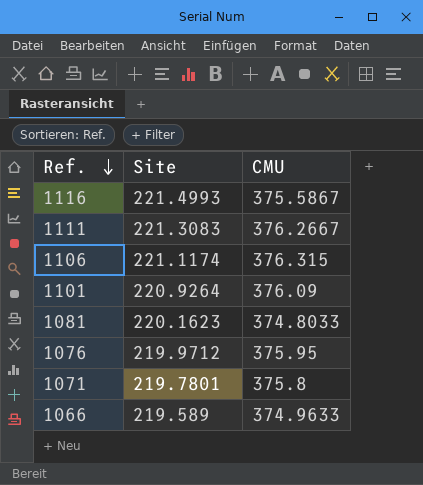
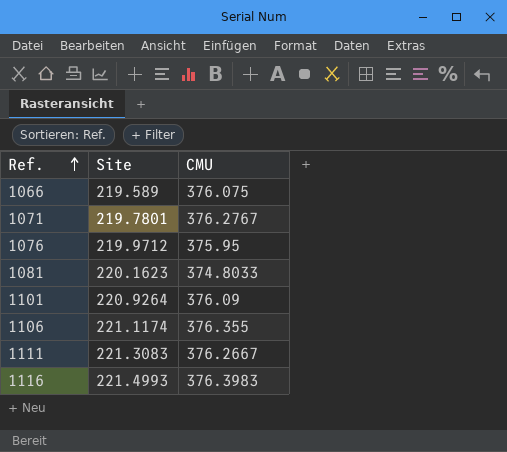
row order: Ref. descending -> Ref. ascending
1066 | CMU: 374.9633 -> 376.075
1071 | CMU: 375.8 -> 376.2767
1106 | CMU: 376.315 -> 376.355
1116 | CMU: 375.5867 -> 376.3983

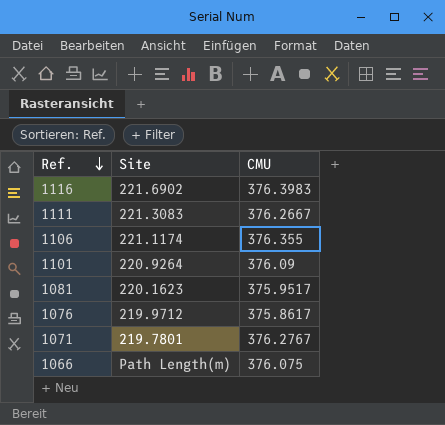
row order: Ref. ascending -> Ref. descending
1116 | Site: 221.4993 -> 221.6902
1081 | CMU: 374.8033 -> 375.9517
1076 | CMU: 375.95 -> 375.8617
1066 | Site: 219.589 -> Path Length(m)

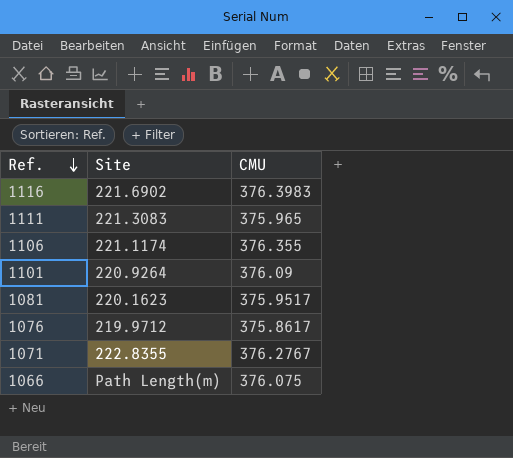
1111 | CMU: 376.2667 -> 375.965
1071 | Site: 219.7801 -> 222.8355

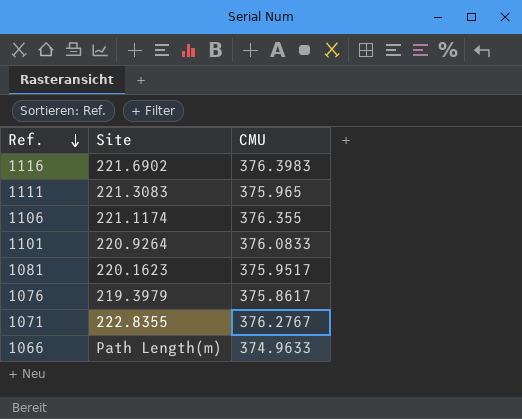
1101 | CMU: 376.09 -> 376.0833
1076 | Site: 219.9712 -> 219.3979
1066 | CMU: 376.075 -> 374.9633

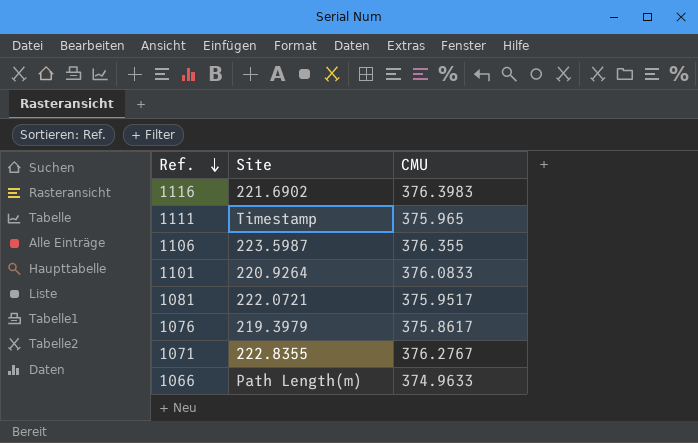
1111 | Site: 221.3083 -> Timestamp
1106 | Site: 221.1174 -> 223.5987
1081 | Site: 220.1623 -> 222.0721

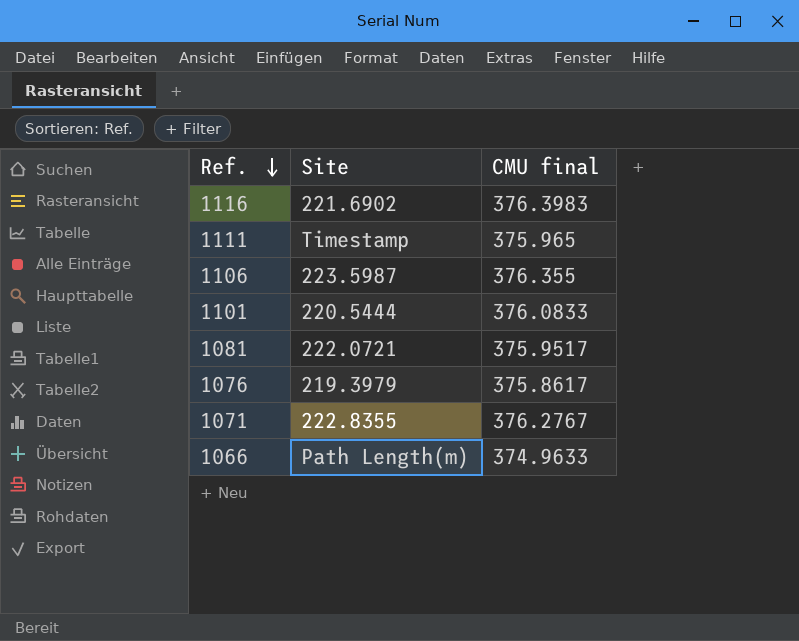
column name: CMU -> CMU final
1101 | Site: 220.9264 -> 220.5444

